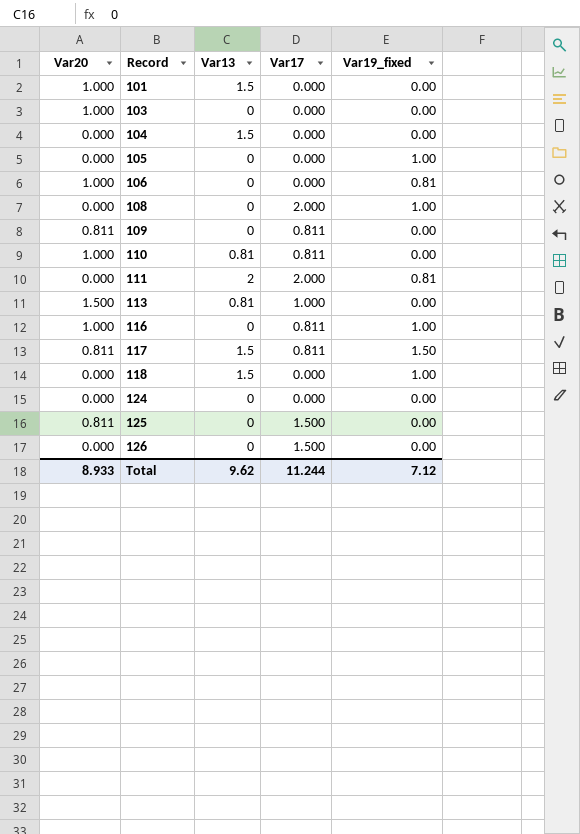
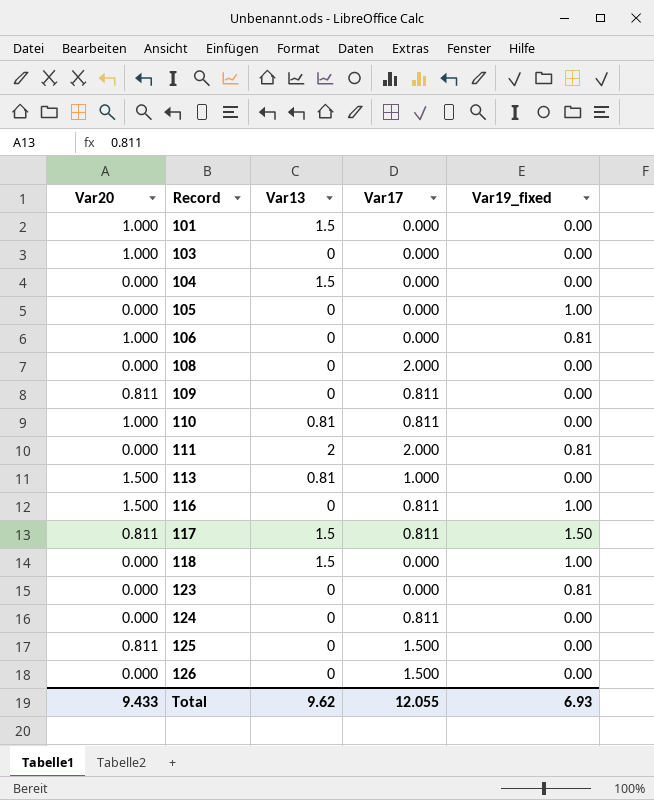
108 | Var19_fixed: 1.00 -> 0.00
116 | Var20: 1.000 -> 1.500
row 123: none -> 0.000 | 0 | 0.000 | 0.81
124 | Var17: 0.000 -> 0.811
Total | Var20: 8.933 -> 9.433
Total | Var17: 11.244 -> 12.055
Total | Var19_fixed: 7.12 -> 6.93

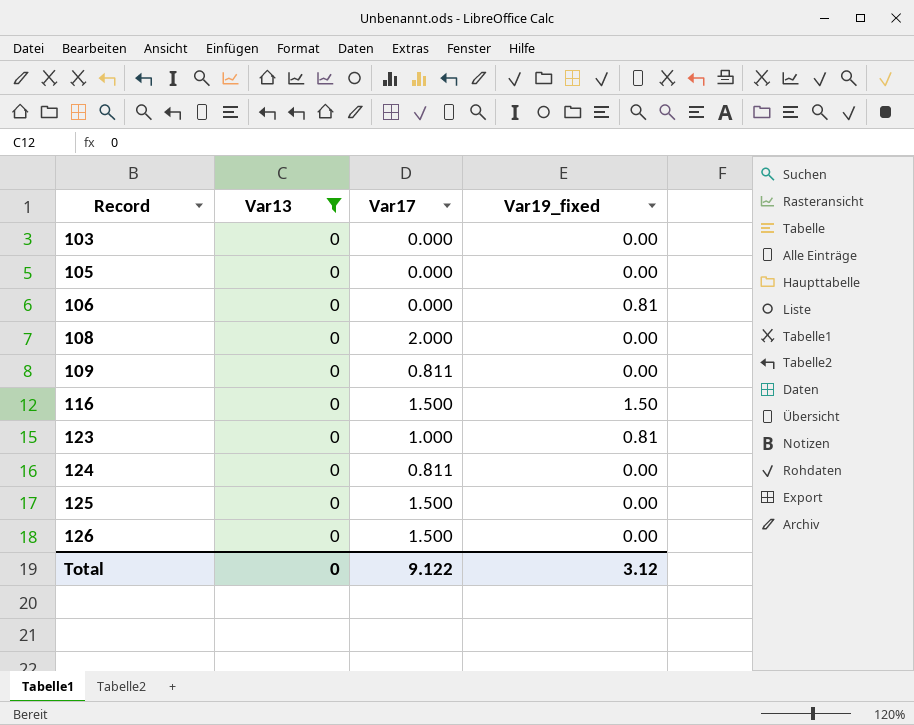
filter: none -> Var13 = 0
column Var20 | position: 1 -> none
105 | Var19_fixed: 1.00 -> 0.00
116 | Var17: 0.811 -> 1.500
116 | Var19_fixed: 1.00 -> 1.50
123 | Var17: 0.000 -> 1.000
Total | Var13: 9.62 -> 0
Total | Var17: 12.055 -> 9.122
Total | Var19_fixed: 6.93 -> 3.12

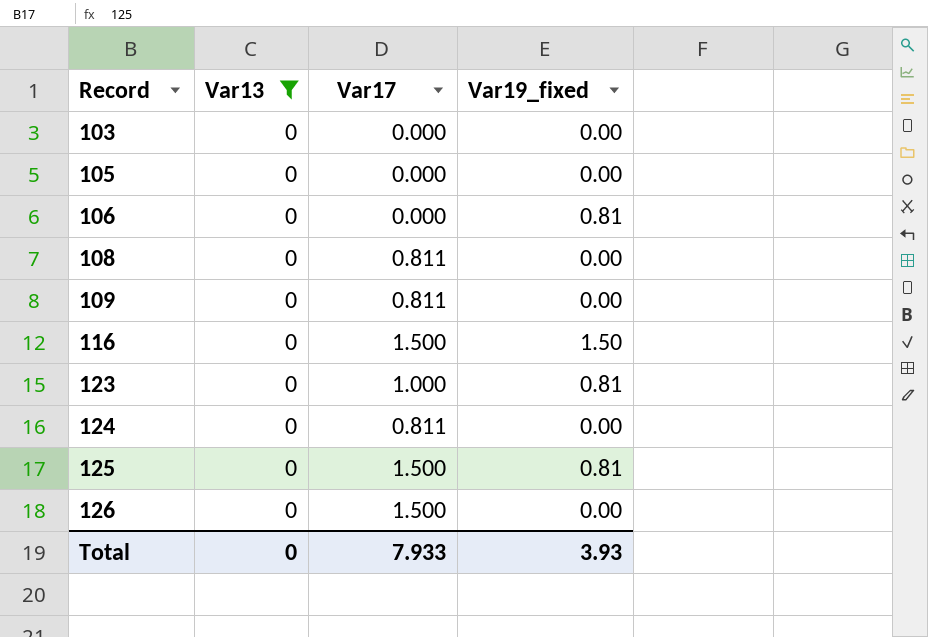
108 | Var17: 2.000 -> 0.811
125 | Var19_fixed: 0.00 -> 0.81
Total | Var17: 9.122 -> 7.933
Total | Var19_fixed: 3.12 -> 3.93

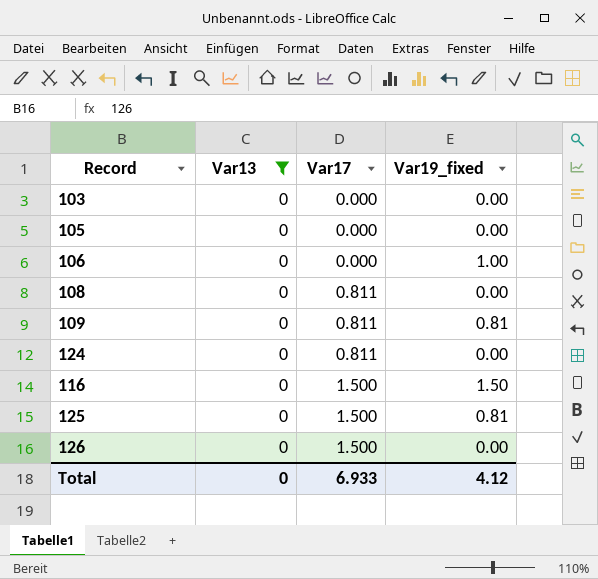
row order: Record ascending -> Var17 ascending
row 123: 0 | 1.000 | 0.81 -> none
106 | Var19_fixed: 0.81 -> 1.00
109 | Var19_fixed: 0.00 -> 0.81
Total | Var17: 7.933 -> 6.933
Total | Var19_fixed: 3.93 -> 4.12

